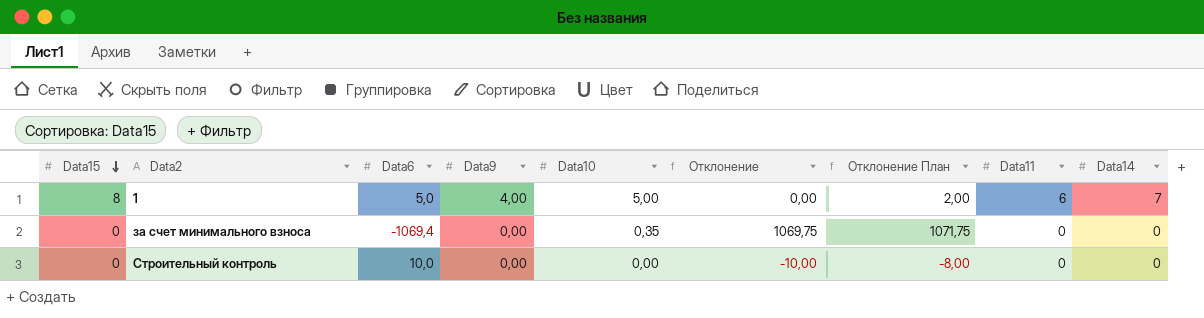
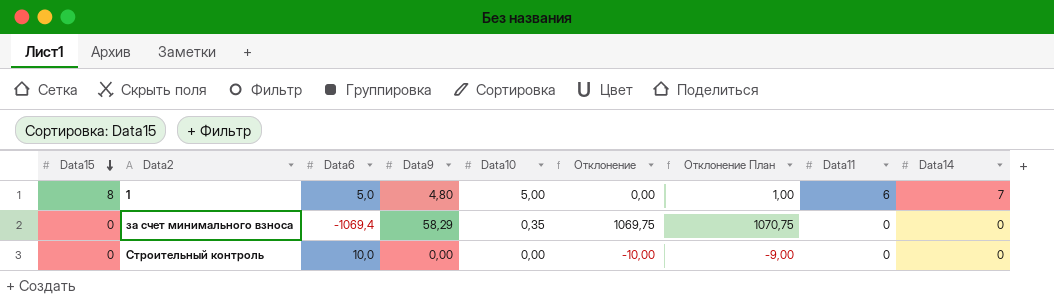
column Отклонение План | formula: [Отклонение] + 2 -> [Отклонение] + 1
1 | Data9: 4,00 -> 4,80
за счет минимального взноса | Data9: 0,00 -> 58,29

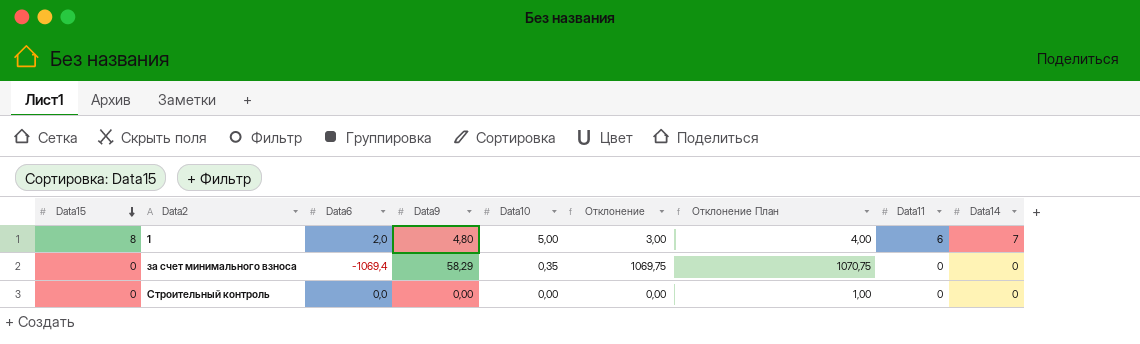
1 | Data6: 5,0 -> 2,0
1 | Отклонение: 0,00 -> 3,00
1 | Отклонение План: 1,00 -> 4,00
Строительный контроль | Data6: 10,0 -> 0,0
Строительный контроль | Отклонение: -10,00 -> 0,00
Строительный контроль | Отклонение План: -9,00 -> 1,00

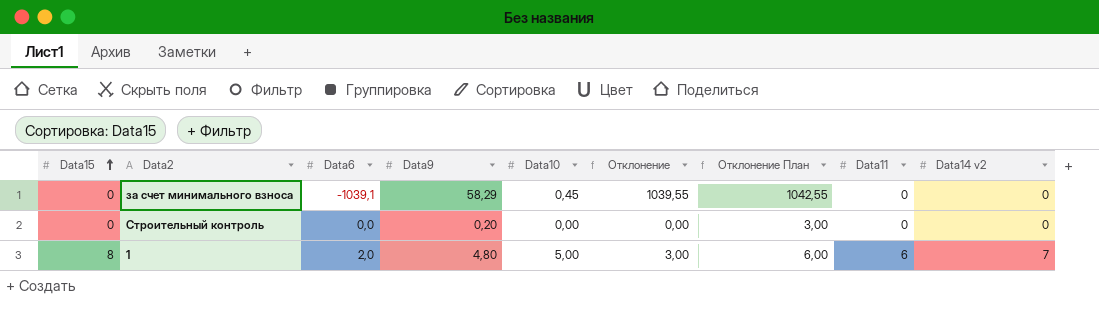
row order: Data15 descending -> Data15 ascending
column Отклонение План | formula: [Отклонение] + 1 -> [Отклонение] + 3
column name: Data14 -> Data14 v2
за счет минимального взноса | Data6: -1069,4 -> -1039,1
за счет минимального взноса | Data10: 0,35 -> 0,45
за счет минимального взноса | Отклонение: 1069,75 -> 1039,55
Строительный контроль | Data9: 0,00 -> 0,20

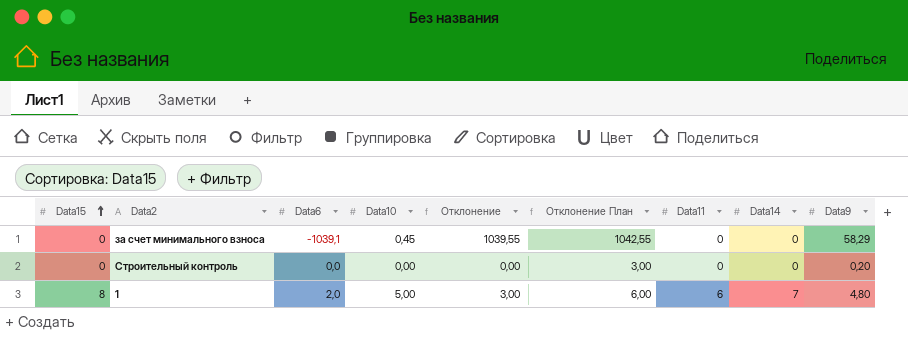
column name: Data14 v2 -> Data14
column Data9 | position: 4 -> 9

